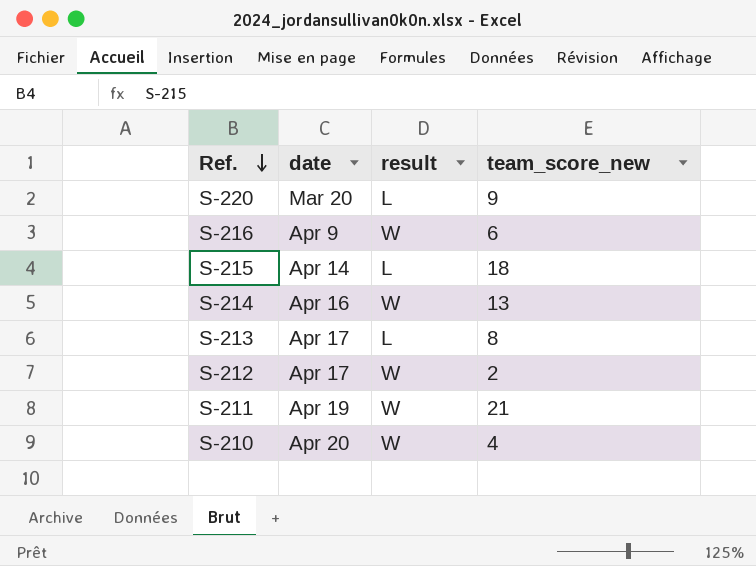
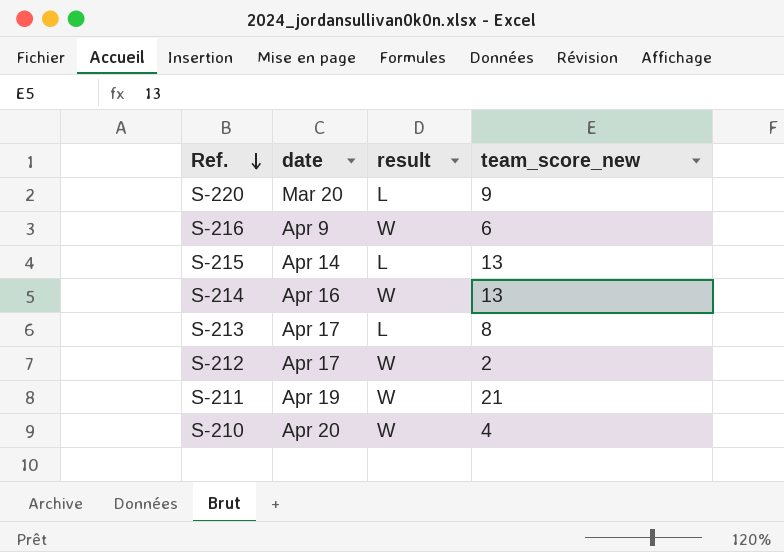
S-215 | team_score_new: 18 -> 13

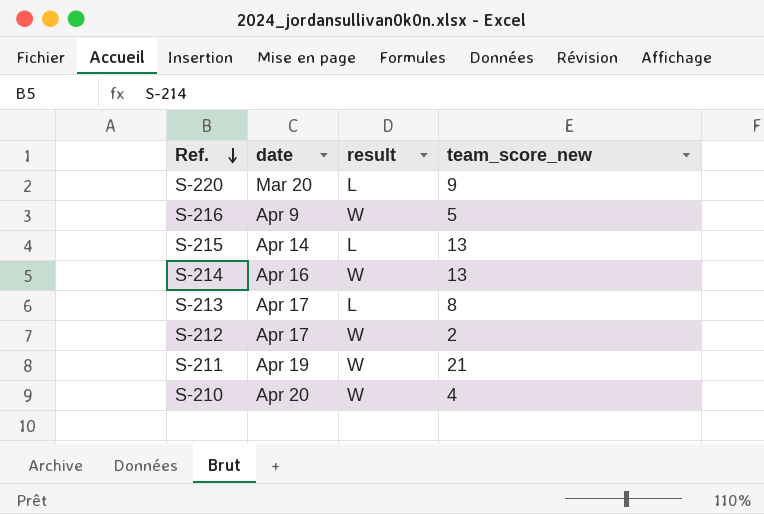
S-216 | team_score_new: 6 -> 5

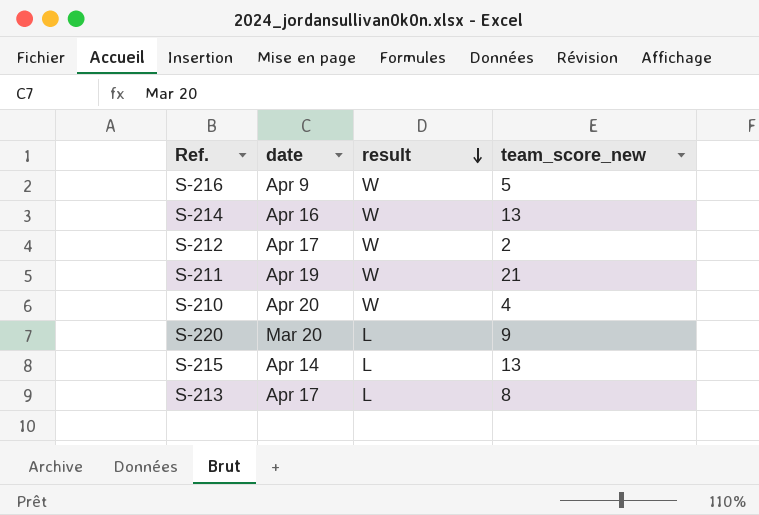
row order: Ref. descending -> result descending

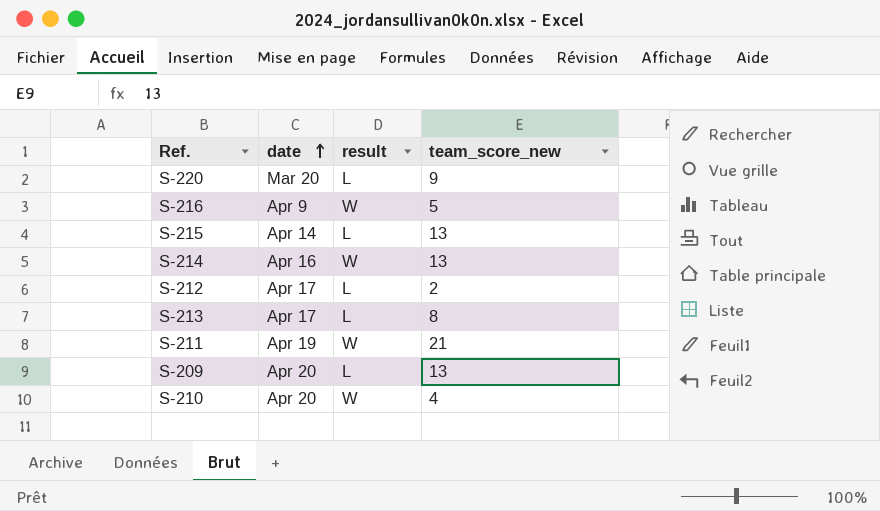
row order: result descending -> date ascending
S-212 | result: W -> L
row S-209: none -> Apr 20 | L | 13

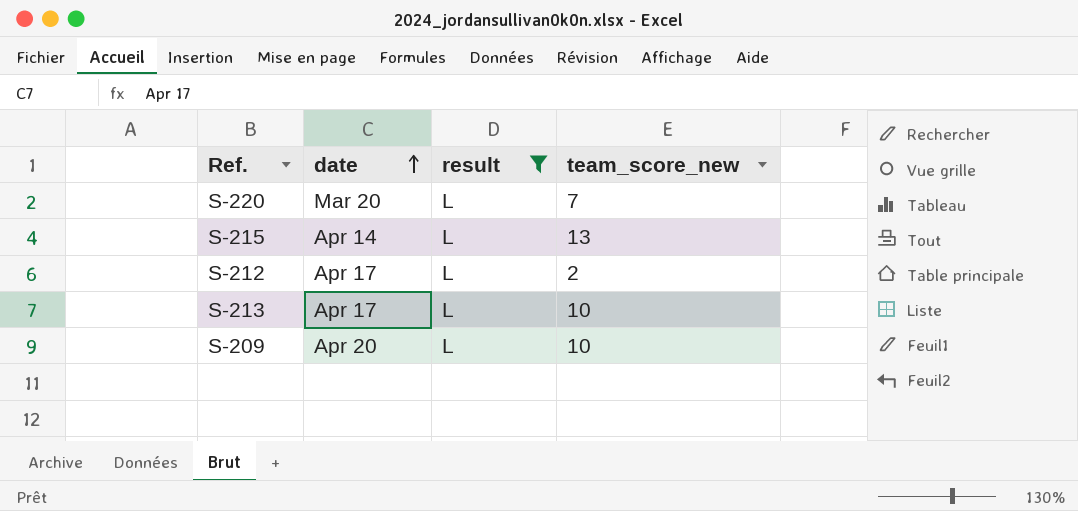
filter: none -> result = L
S-220 | team_score_new: 9 -> 7
S-213 | team_score_new: 8 -> 10
S-209 | team_score_new: 13 -> 10

